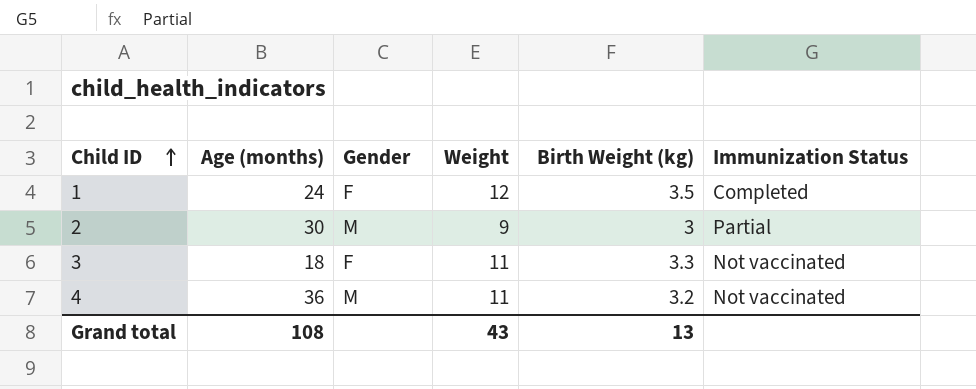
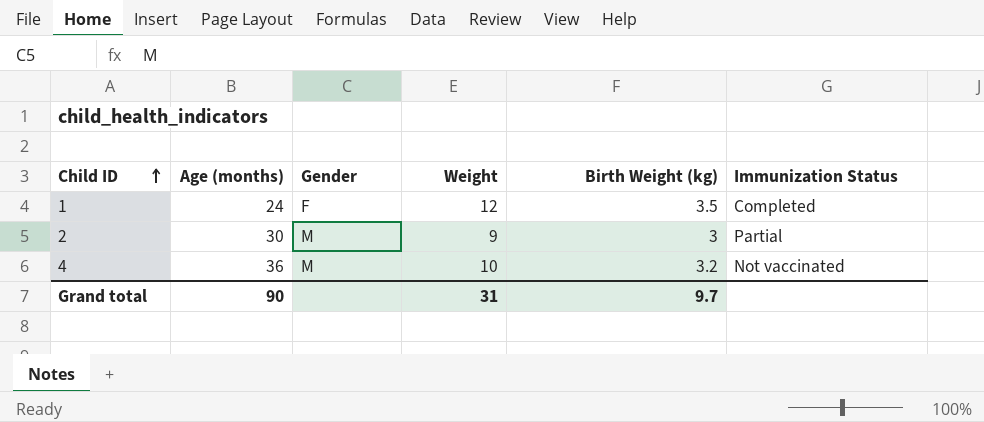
row 3: 18 | F | 11 | 3.3 | Not vaccinated -> none
4 | Weight: 11 -> 10
Grand total | Age (months): 108 -> 90
Grand total | Weight: 43 -> 31
Grand total | Birth Weight (kg): 13 -> 9.7

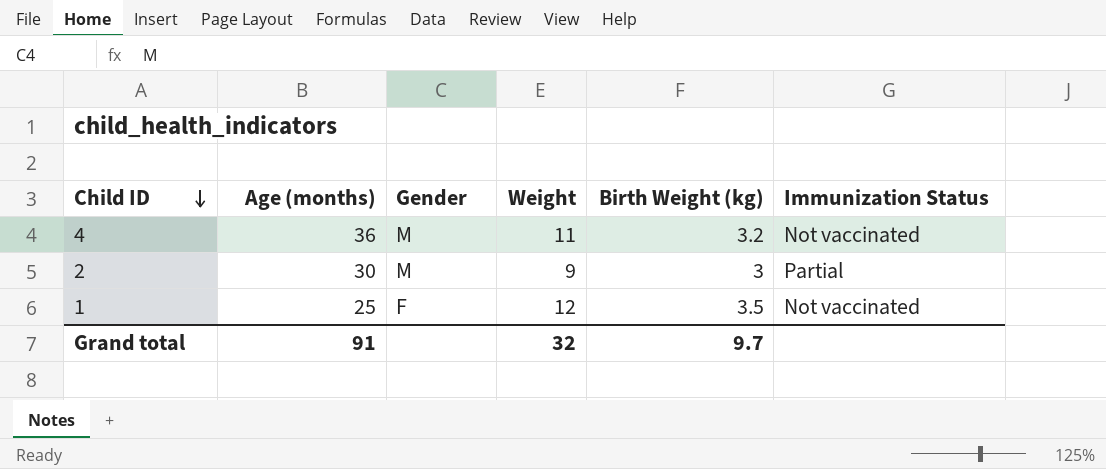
row order: Child ID ascending -> Child ID descending
4 | Weight: 10 -> 11
1 | Age (months): 24 -> 25
1 | Immunization Status: Completed -> Not vaccinated
Grand total | Age (months): 90 -> 91
Grand total | Weight: 31 -> 32

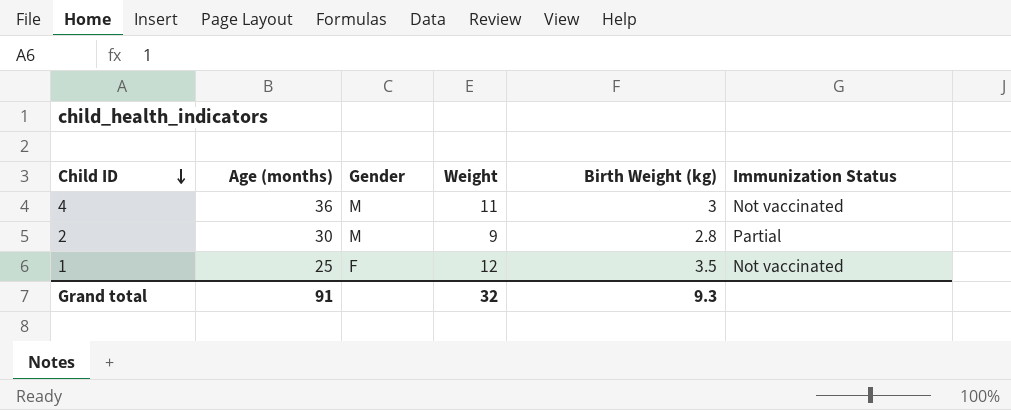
4 | Birth Weight (kg): 3.2 -> 3
2 | Birth Weight (kg): 3 -> 2.8
Grand total | Birth Weight (kg): 9.7 -> 9.3

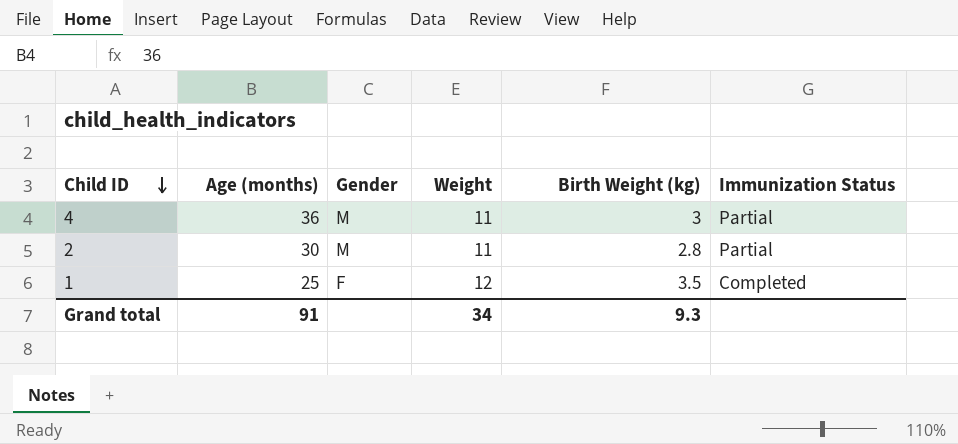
4 | Immunization Status: Not vaccinated -> Partial
2 | Weight: 9 -> 11
1 | Immunization Status: Not vaccinated -> Completed
Grand total | Weight: 32 -> 34

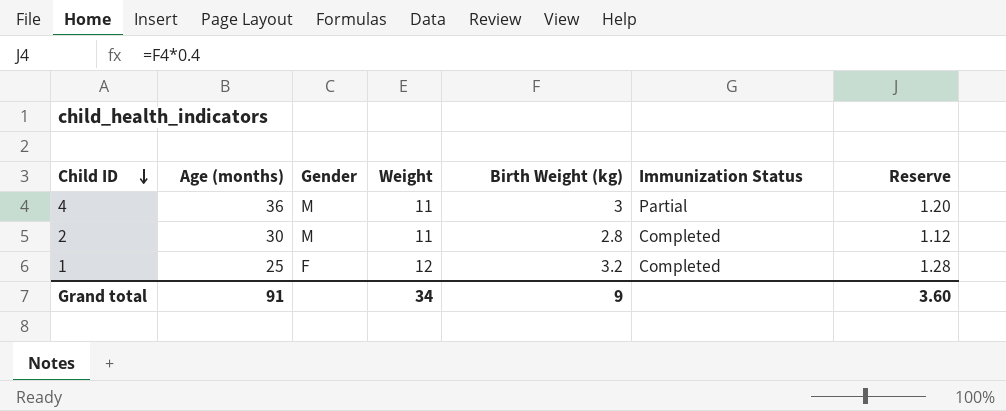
column Reserve | formula: none -> [Birth Weight (kg)] * 0.4
2 | Immunization Status: Partial -> Completed
1 | Birth Weight (kg): 3.5 -> 3.2
Grand total | Birth Weight (kg): 9.3 -> 9

